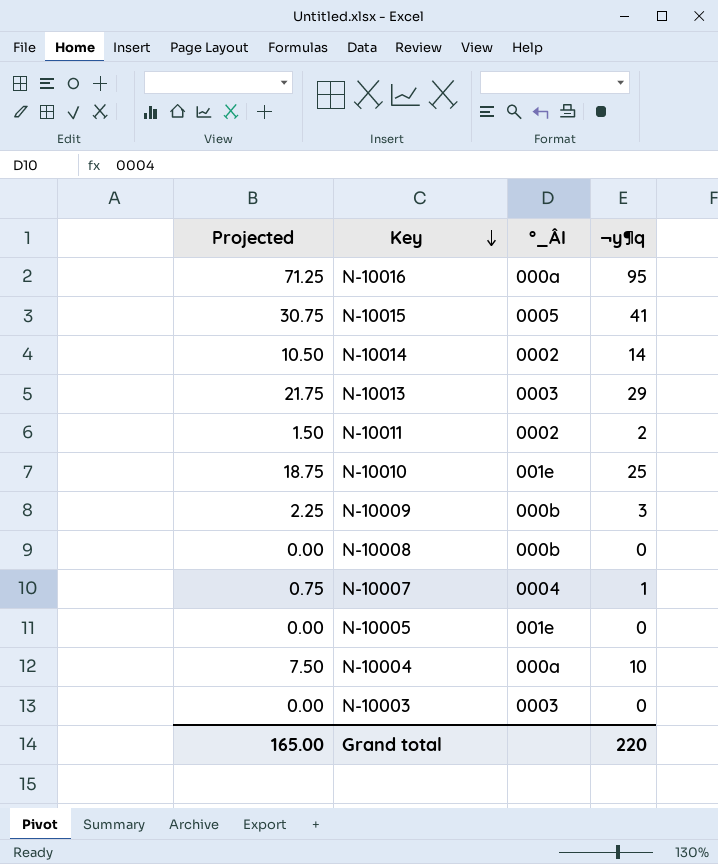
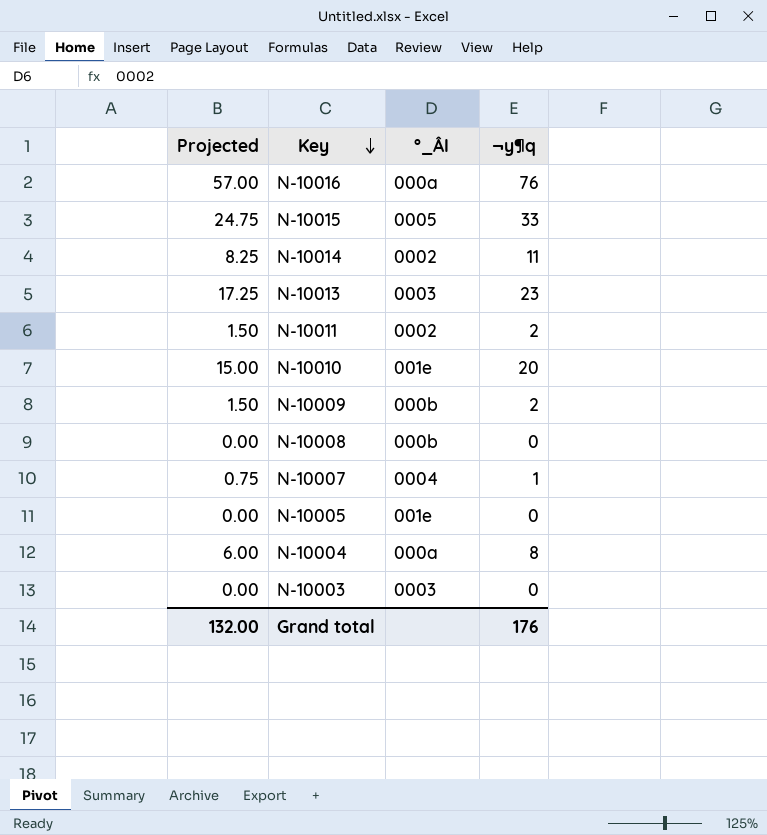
N-10016 | Projected: 71.25 -> 57.00
N-10016 | ¬y¶q: 95 -> 76
N-10015 | Projected: 30.75 -> 24.75
N-10015 | ¬y¶q: 41 -> 33
N-10014 | Projected: 10.50 -> 8.25
N-10014 | ¬y¶q: 14 -> 11
N-10013 | Projected: 21.75 -> 17.25
N-10013 | ¬y¶q: 29 -> 23
N-10010 | Projected: 18.75 -> 15.00
N-10010 | ¬y¶q: 25 -> 20
N-10009 | Projected: 2.25 -> 1.50
N-10009 | ¬y¶q: 3 -> 2
N-10004 | Projected: 7.50 -> 6.00
N-10004 | ¬y¶q: 10 -> 8
Grand total | Projected: 165.00 -> 132.00
Grand total | ¬y¶q: 220 -> 176

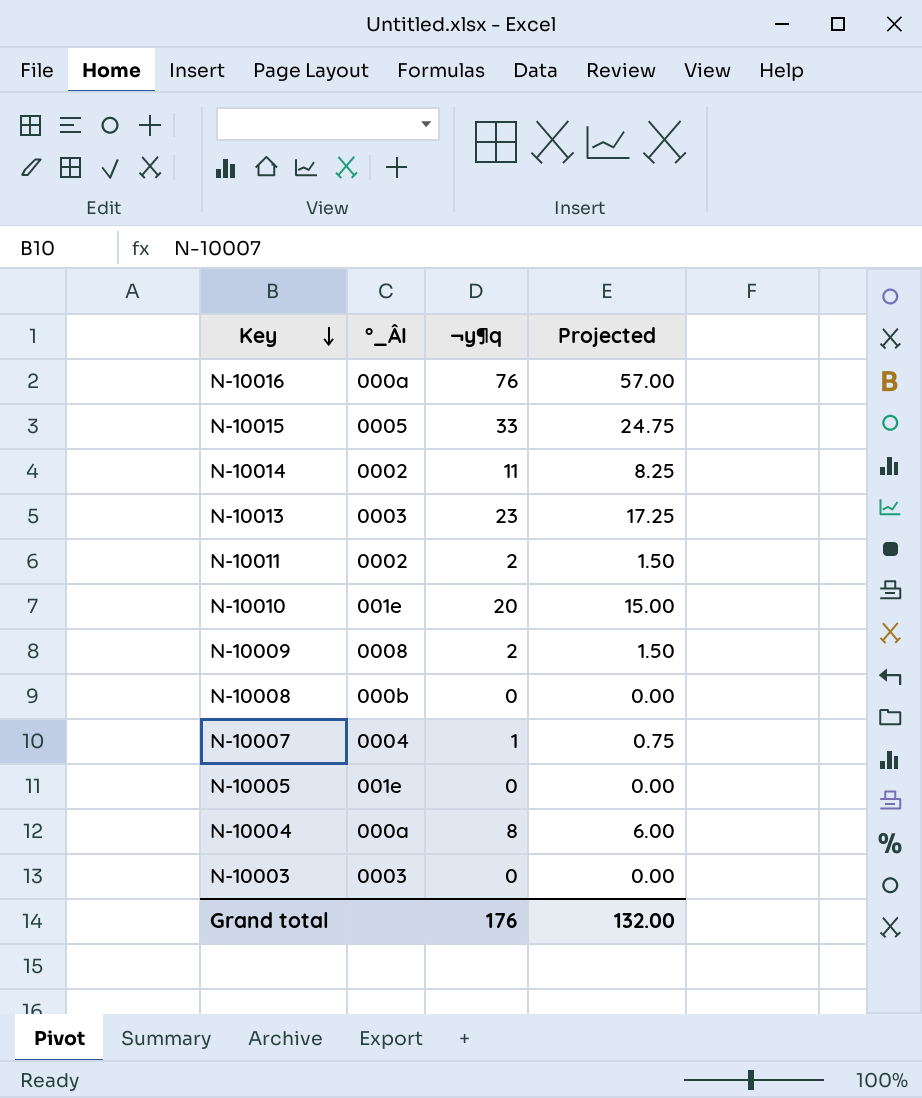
column Projected | position: 1 -> 4
N-10009 | °_ÂI: 000b -> 0008

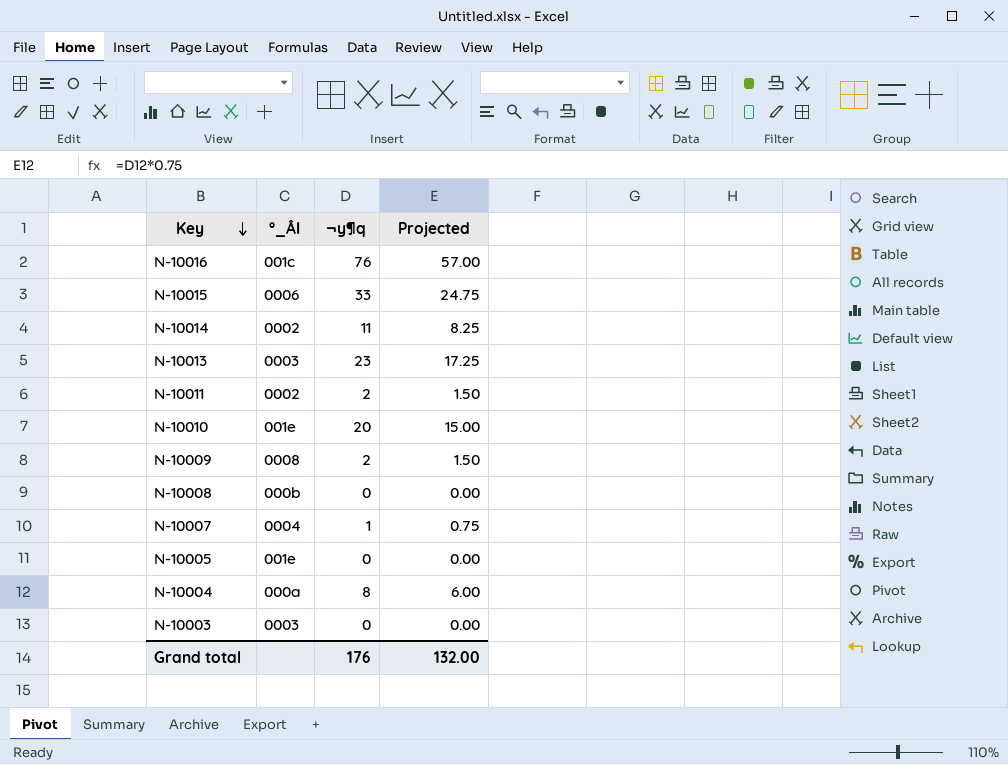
N-10016 | °_ÂI: 000a -> 001c
N-10015 | °_ÂI: 0005 -> 0006

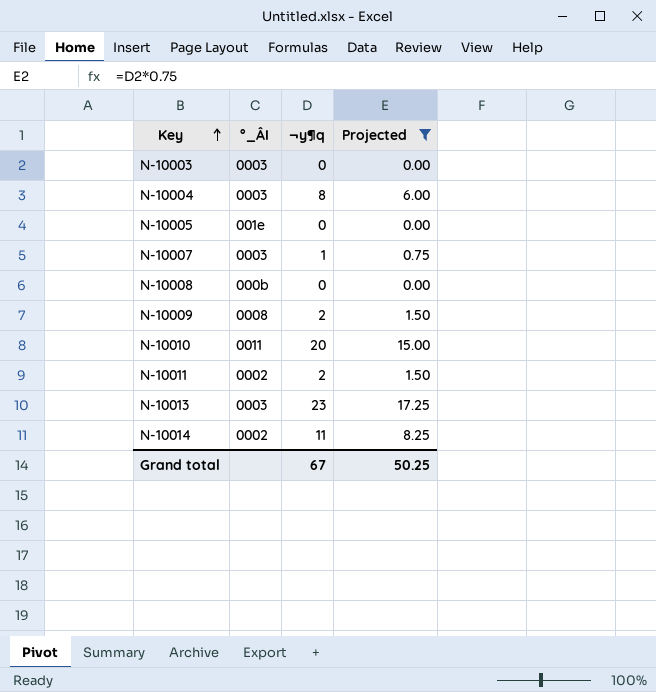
filter: none -> Projected <= 17.25
row order: Key descending -> Key ascending
N-10004 | °_ÂI: 000a -> 0003
N-10007 | °_ÂI: 0004 -> 0003
N-10010 | °_ÂI: 001e -> 0011
Grand total | ¬y¶q: 176 -> 67
Grand total | Projected: 132.00 -> 50.25

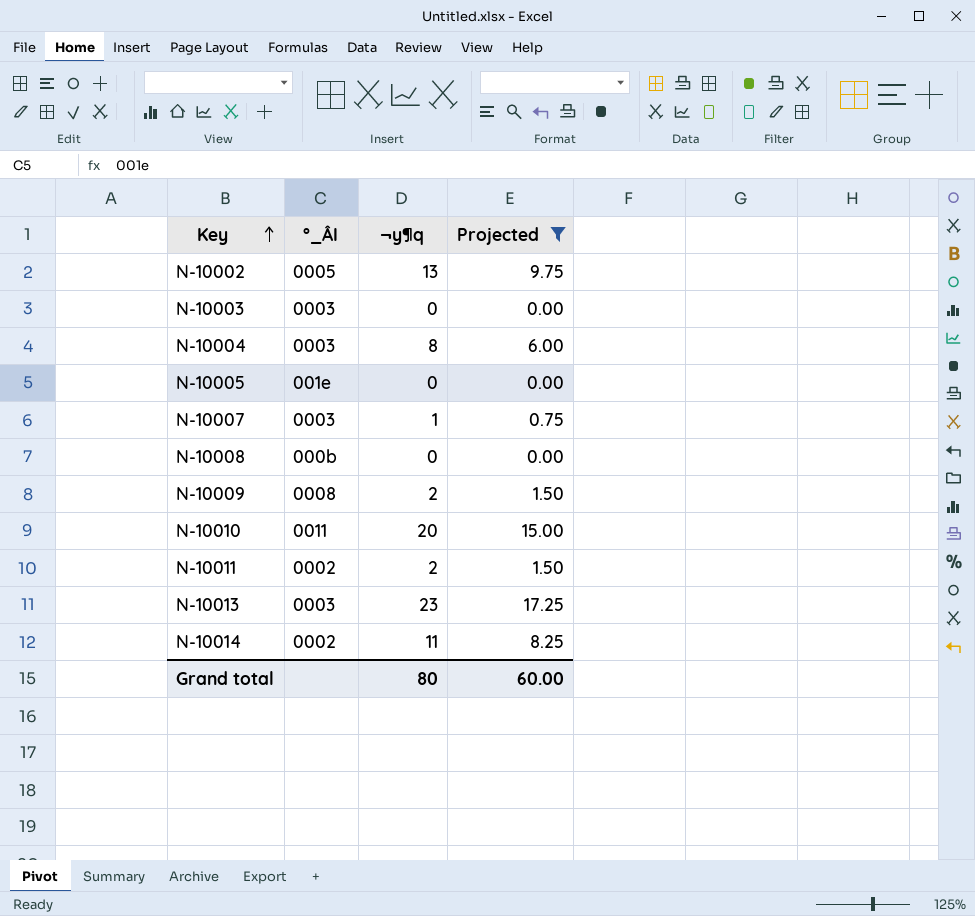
row N-10002: none -> 0005 | 13 | 9.75
Grand total | ¬y¶q: 67 -> 80
Grand total | Projected: 50.25 -> 60.00

